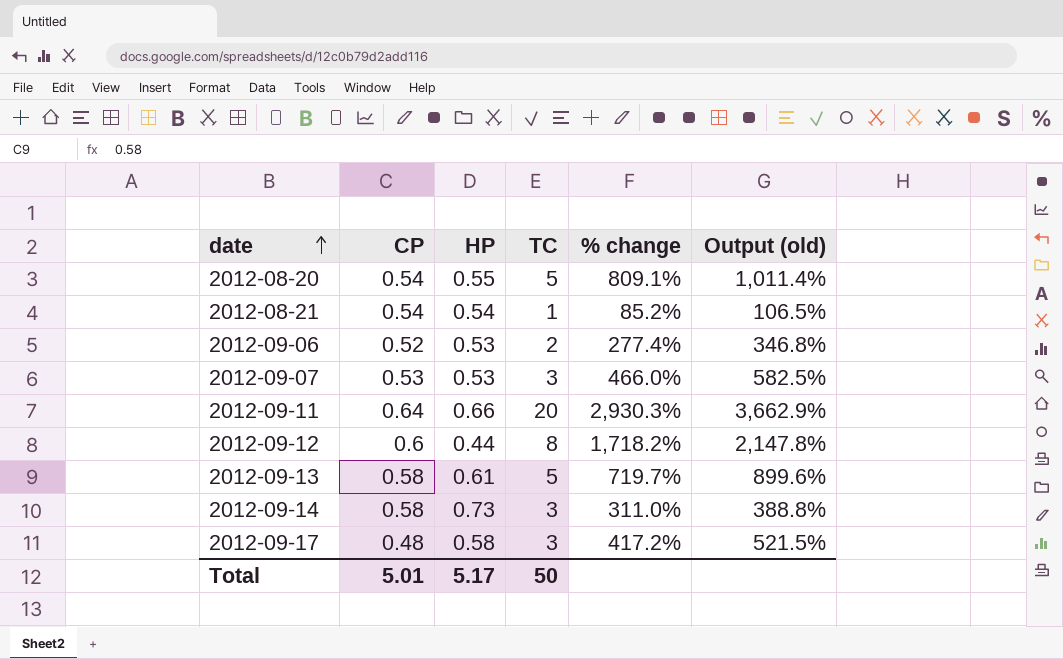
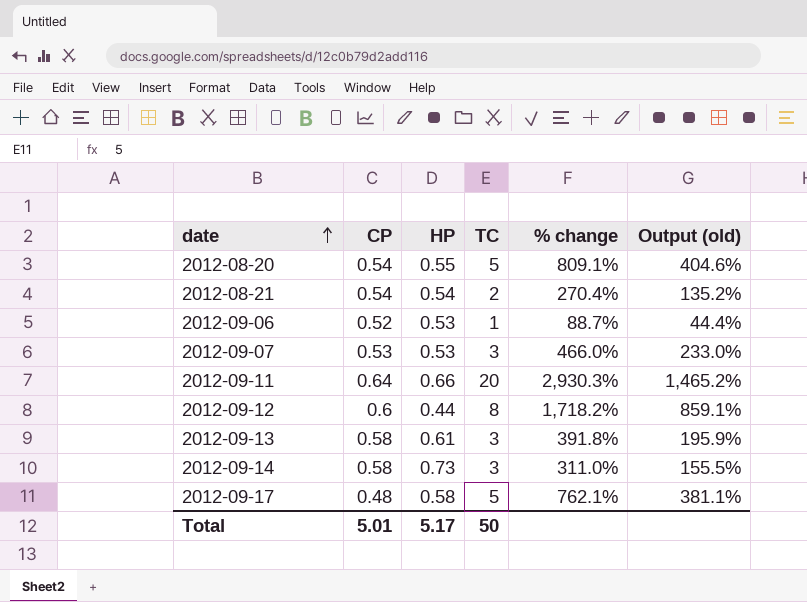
column Output (old) | formula: [% change] * 1.25 -> [% change] * 0.5
2012-08-21 | TC: 1 -> 2
2012-08-21 | % change: 85.2% -> 270.4%
2012-09-06 | TC: 2 -> 1
2012-09-06 | % change: 277.4% -> 88.7%
2012-09-13 | TC: 5 -> 3
2012-09-13 | % change: 719.7% -> 391.8%
2012-09-17 | TC: 3 -> 5
2012-09-17 | % change: 417.2% -> 762.1%

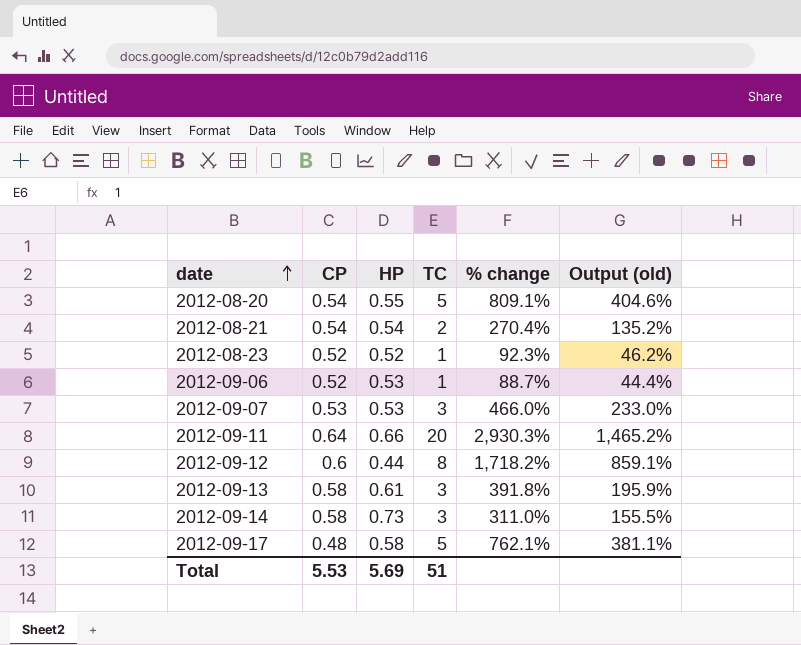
row 2012-08-23: none -> 0.52 | 0.52 | 1 | 92.3% | 46.2%
Total | CP: 5.01 -> 5.53
Total | HP: 5.17 -> 5.69
Total | TC: 50 -> 51

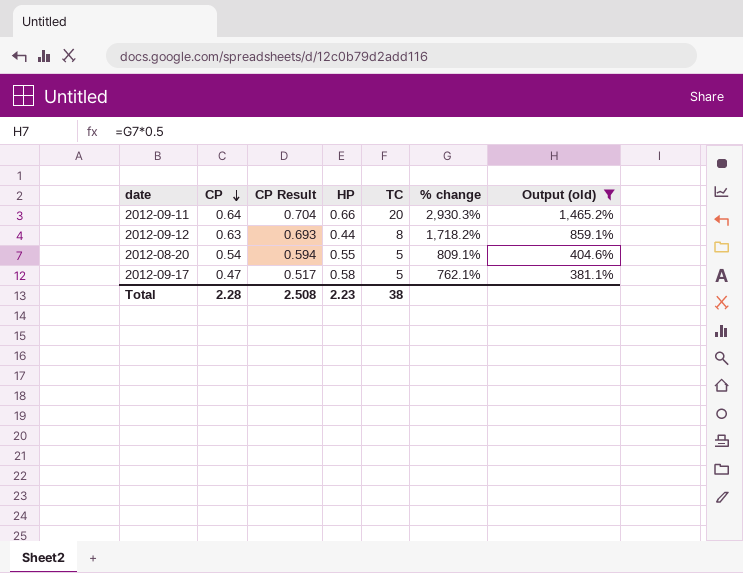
filter: none -> Output (old) >= 381.1%
row order: date ascending -> CP descending
column CP Result | formula: none -> [CP] * 1.1
2012-09-12 | CP: 0.6 -> 0.63
2012-09-17 | CP: 0.48 -> 0.47
Total | CP: 5.53 -> 2.28
Total | HP: 5.69 -> 2.23
Total | TC: 51 -> 38

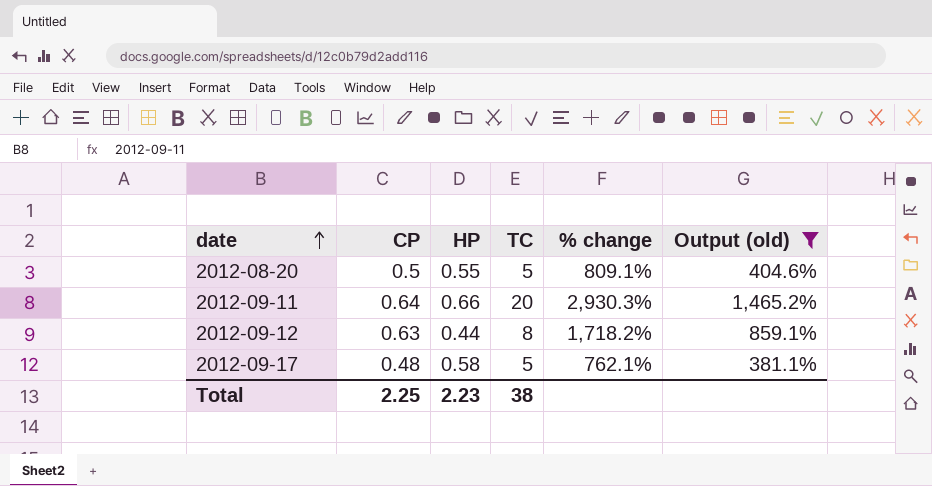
row order: CP descending -> date ascending
column CP Result | formula: [CP] * 1.1 -> none
2012-08-20 | CP: 0.54 -> 0.5
2012-09-17 | CP: 0.47 -> 0.48
Total | CP: 2.28 -> 2.25

